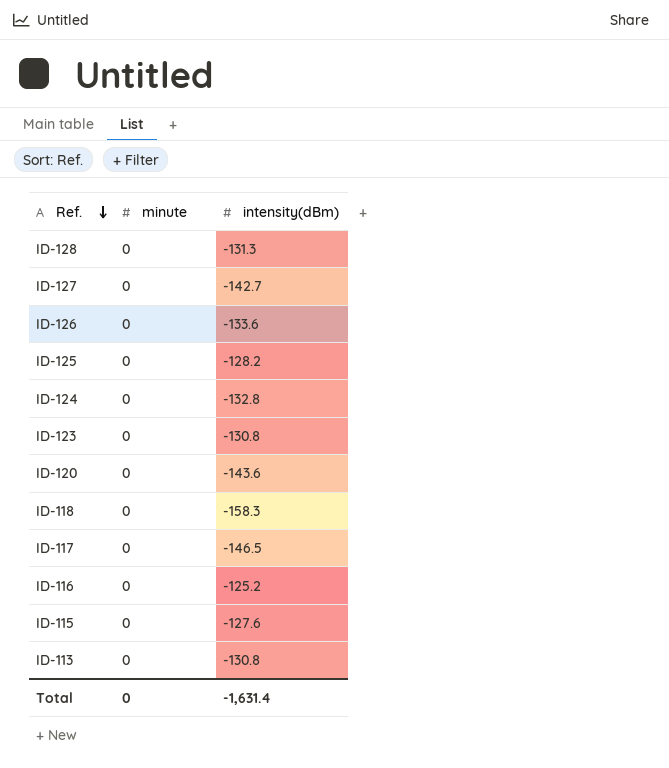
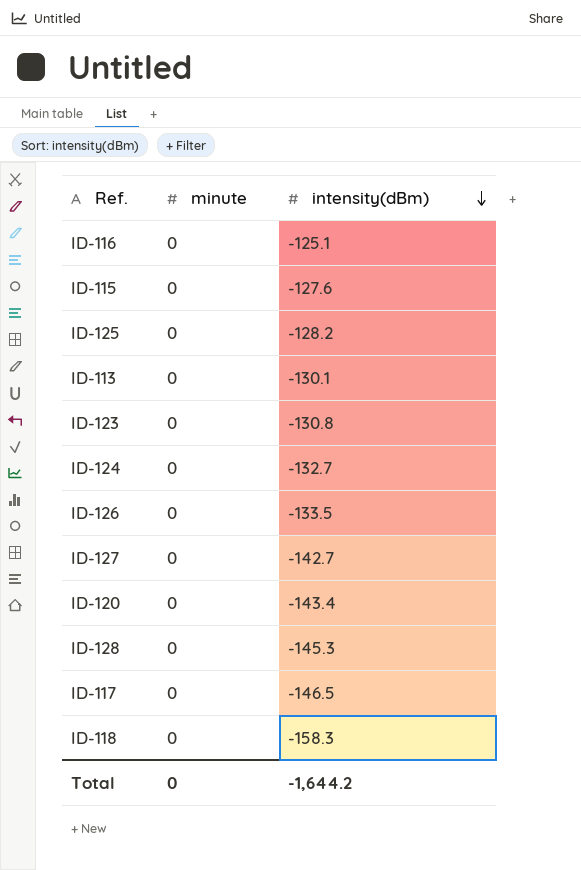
row order: Ref. descending -> intensity(dBm) descending
ID-116 | intensity(dBm): -125.2 -> -125.1
ID-113 | intensity(dBm): -130.8 -> -130.1
ID-124 | intensity(dBm): -132.8 -> -132.7
ID-126 | intensity(dBm): -133.6 -> -133.5
ID-120 | intensity(dBm): -143.6 -> -143.4
ID-128 | intensity(dBm): -131.3 -> -145.3
Total | intensity(dBm): -1,631.4 -> -1,644.2

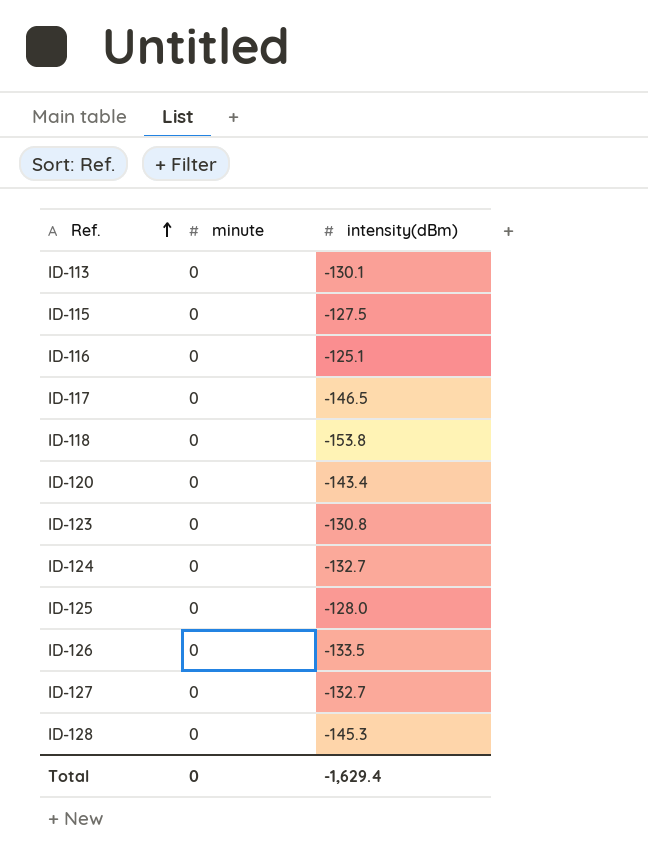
row order: intensity(dBm) descending -> Ref. ascending
ID-115 | intensity(dBm): -127.6 -> -127.5
ID-118 | intensity(dBm): -158.3 -> -153.8
ID-125 | intensity(dBm): -128.2 -> -128.0
ID-127 | intensity(dBm): -142.7 -> -132.7
Total | intensity(dBm): -1,644.2 -> -1,629.4

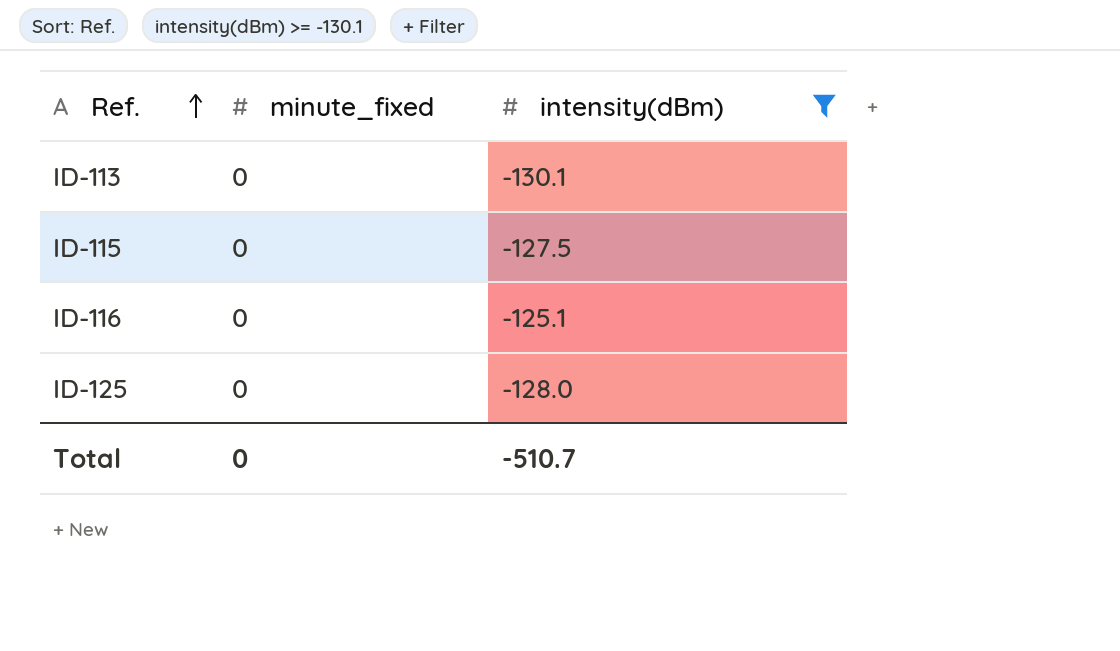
filter: none -> intensity(dBm) >= -130.1
column name: minute -> minute_fixed
Total | intensity(dBm): -1,629.4 -> -510.7

